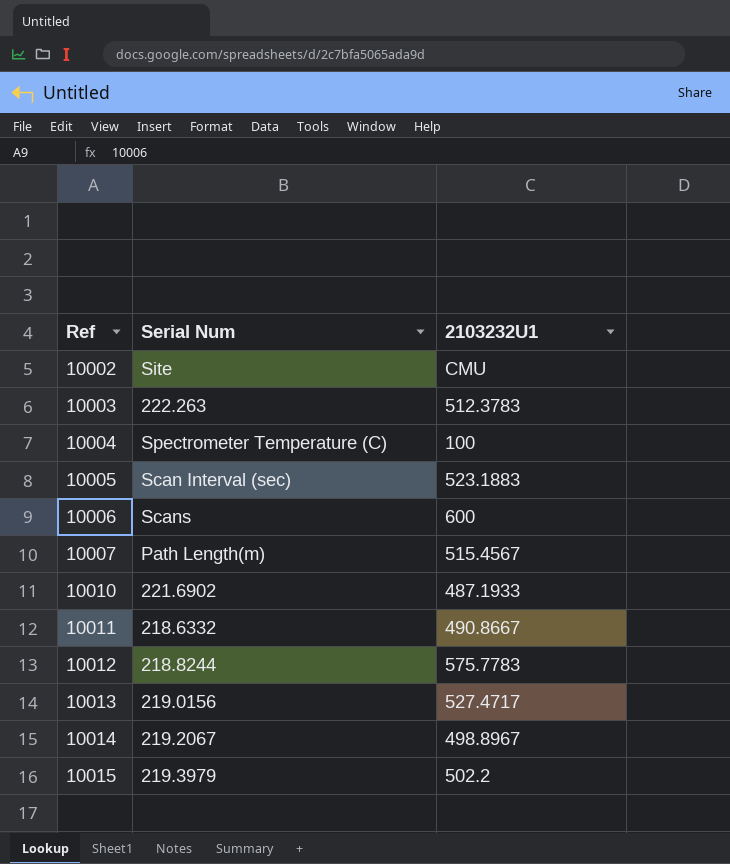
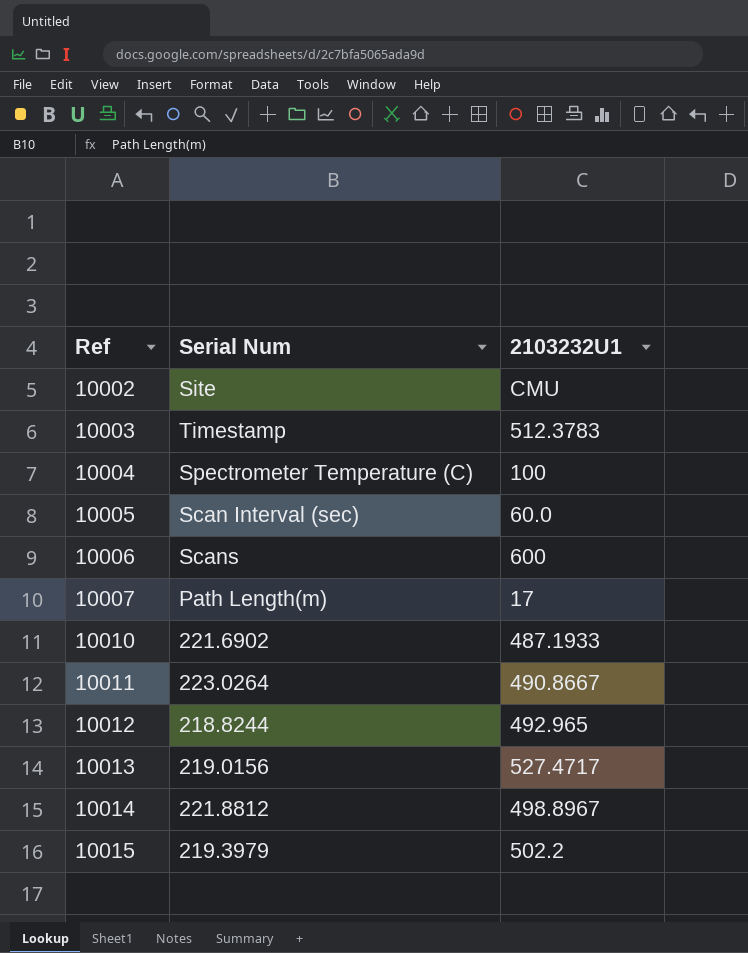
10003 | Serial Num: 222.263 -> Timestamp
10005 | 2103232U1: 523.1883 -> 60.0
10007 | 2103232U1: 515.4567 -> 17
10011 | Serial Num: 218.6332 -> 223.0264
10012 | 2103232U1: 575.7783 -> 492.965
10014 | Serial Num: 219.2067 -> 221.8812

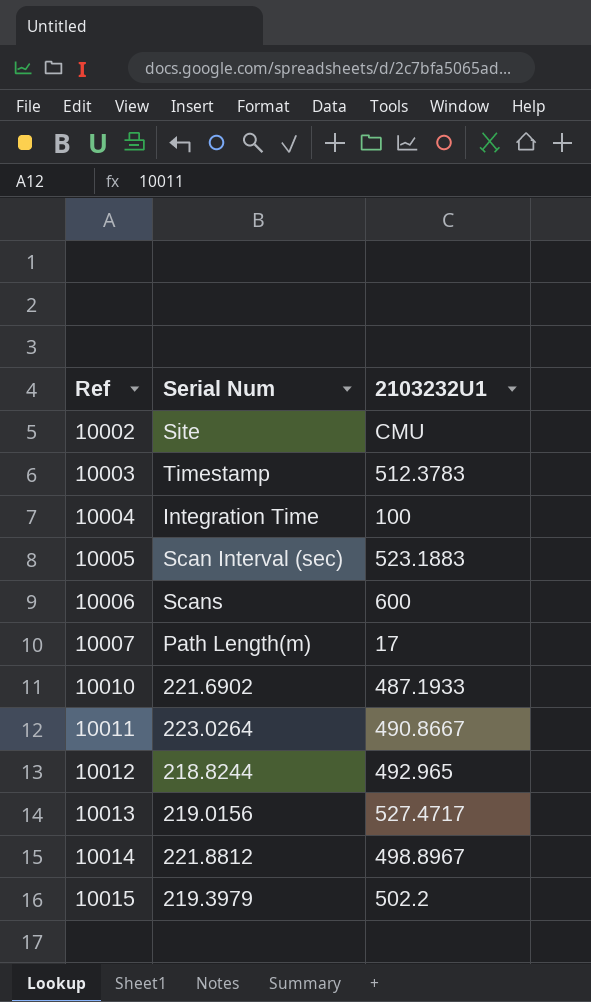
10004 | Serial Num: Spectrometer Temperature (C) -> Integration Time
10005 | 2103232U1: 60.0 -> 523.1883

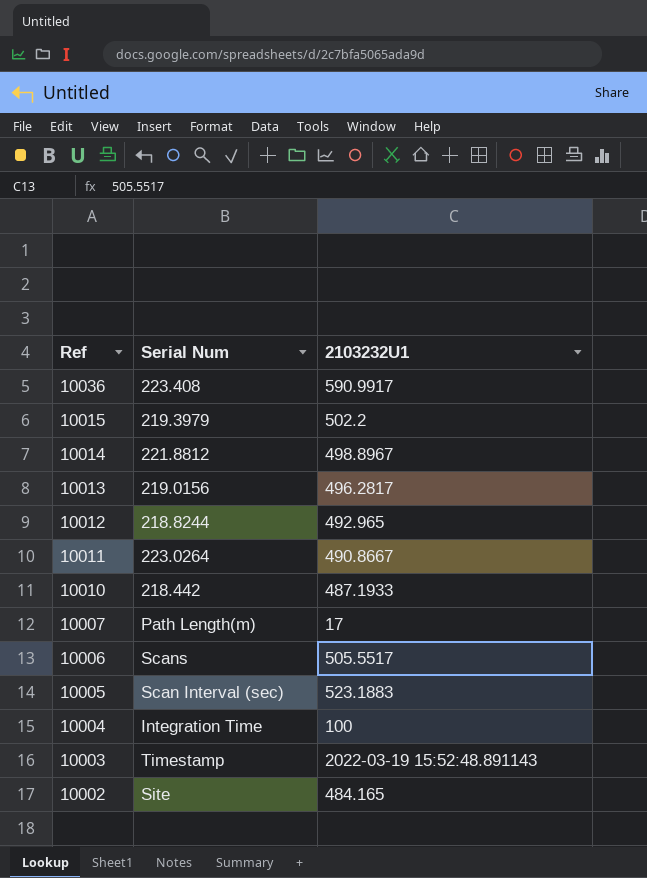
row order: Ref ascending -> Ref descending
row 10036: none -> 223.408 | 590.9917
10013 | 2103232U1: 527.4717 -> 496.2817
10010 | Serial Num: 221.6902 -> 218.442
10006 | 2103232U1: 600 -> 505.5517
10003 | 2103232U1: 512.3783 -> 2022-03-19 15:52:48.891143
10002 | 2103232U1: CMU -> 484.165

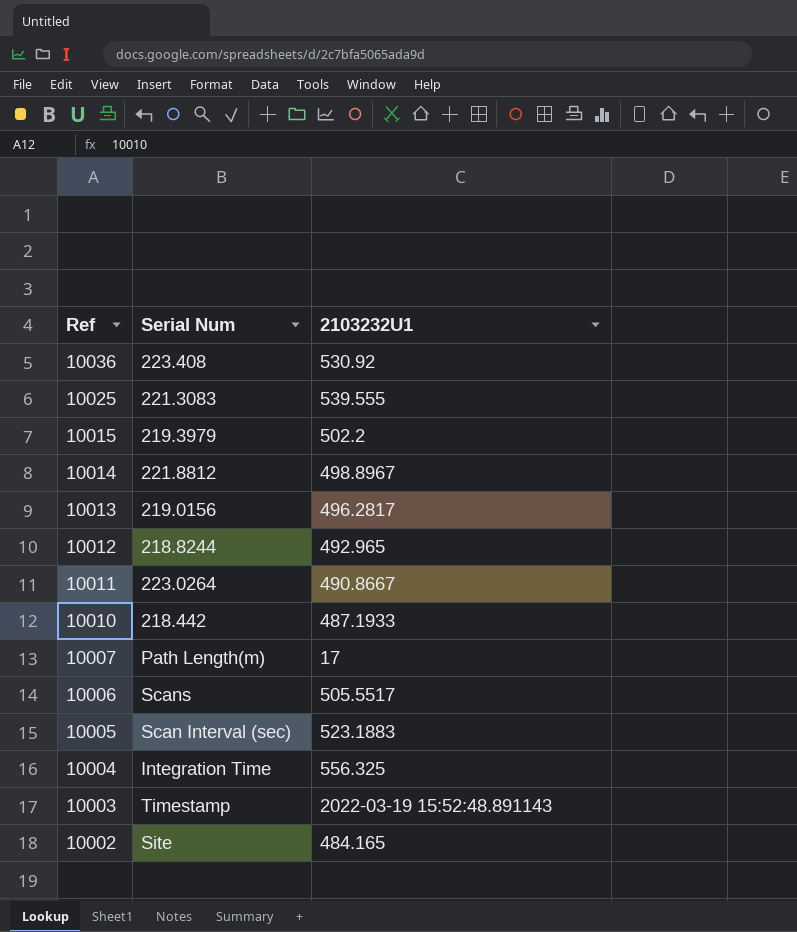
10036 | 2103232U1: 590.9917 -> 530.92
row 10025: none -> 221.3083 | 539.555
10004 | 2103232U1: 100 -> 556.325

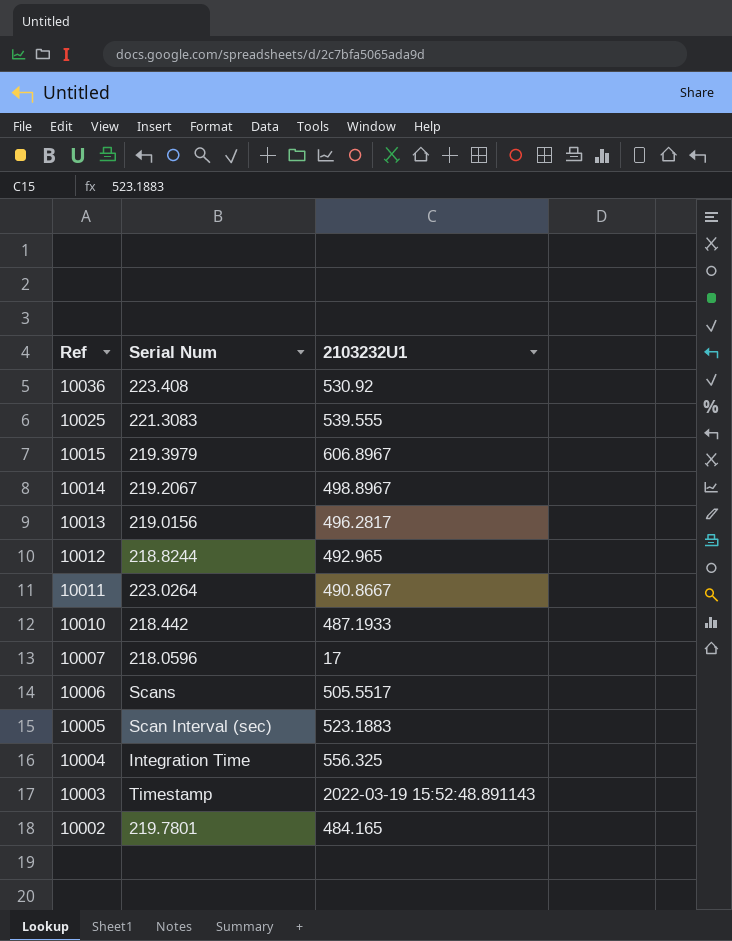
10015 | 2103232U1: 502.2 -> 606.8967
10014 | Serial Num: 221.8812 -> 219.2067
10007 | Serial Num: Path Length(m) -> 218.0596
10002 | Serial Num: Site -> 219.7801

